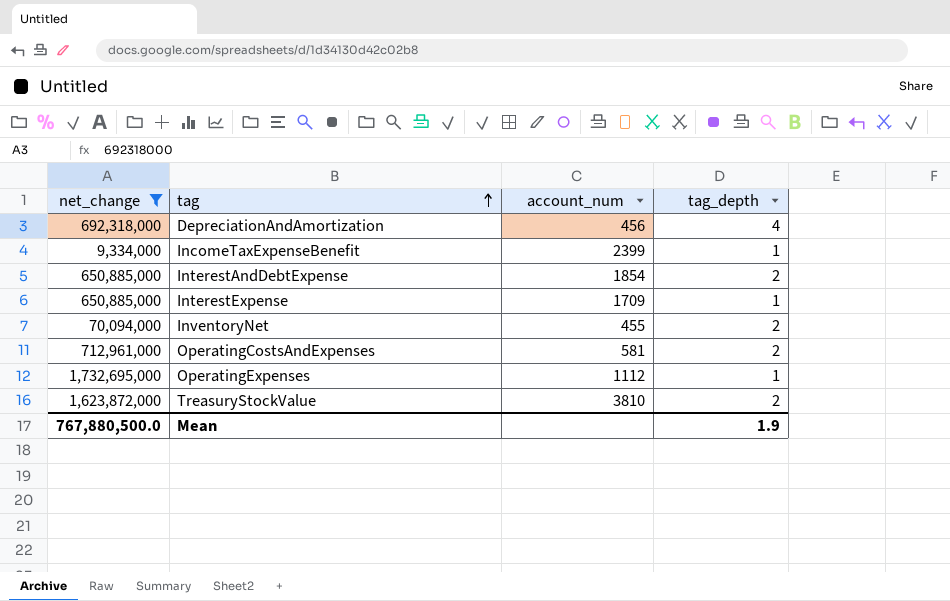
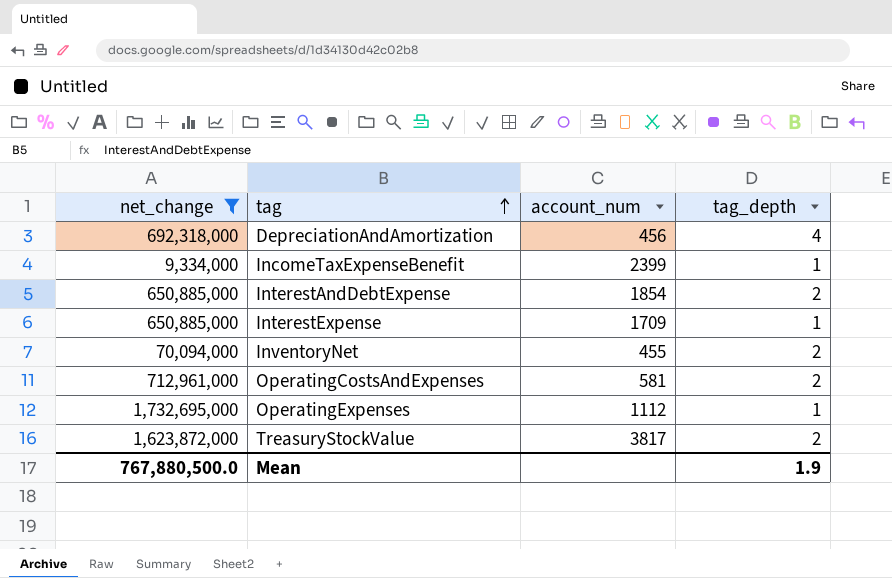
TreasuryStockValue | account_num: 3810 -> 3817

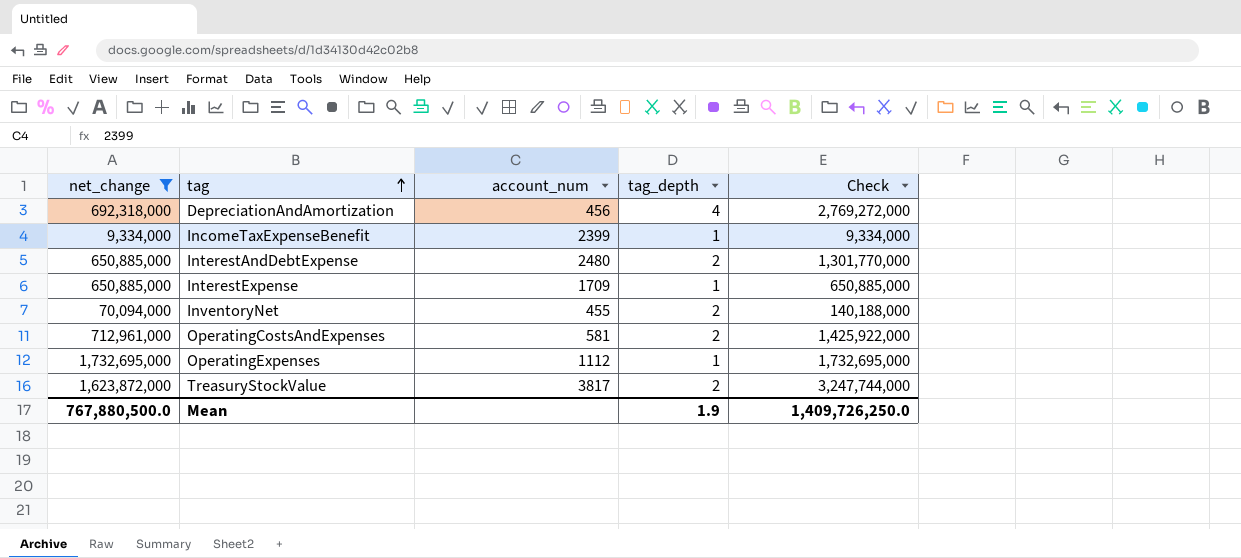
column Check | formula: none -> [net_change] * [tag_depth]
InterestAndDebtExpense | account_num: 1854 -> 2480

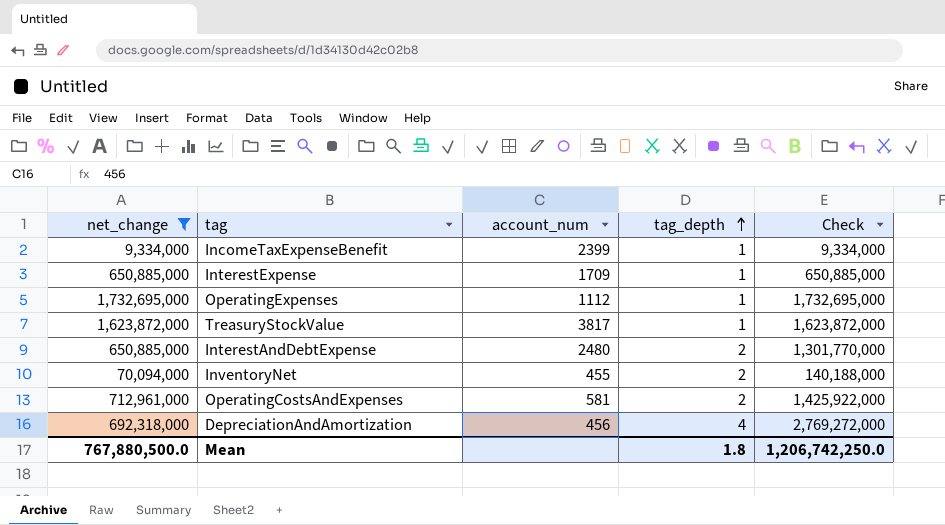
row order: tag ascending -> tag_depth ascending
TreasuryStockValue | tag_depth: 2 -> 1
TreasuryStockValue | Check: 3,247,744,000 -> 1,623,872,000
Mean | tag_depth: 1.9 -> 1.8
Mean | Check: 1,409,726,250.0 -> 1,206,742,250.0

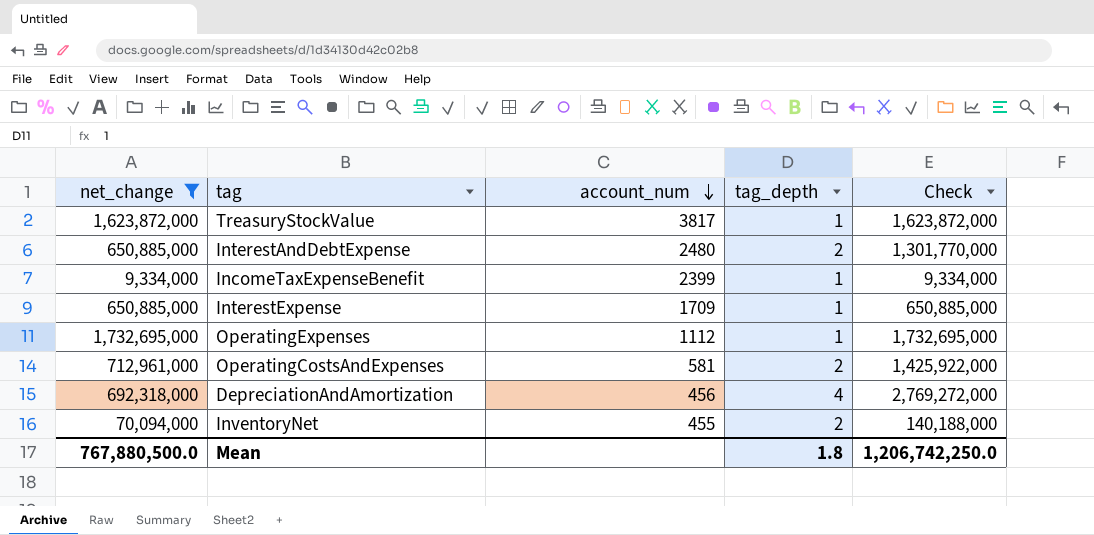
row order: tag_depth ascending -> account_num descending

